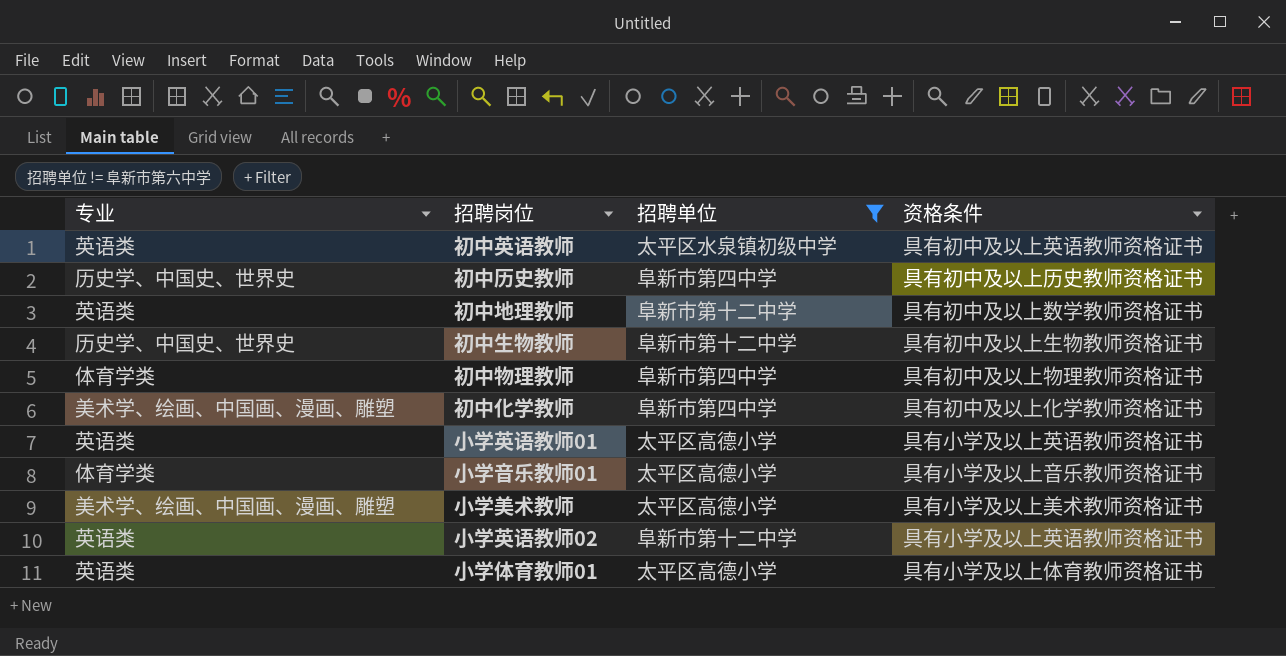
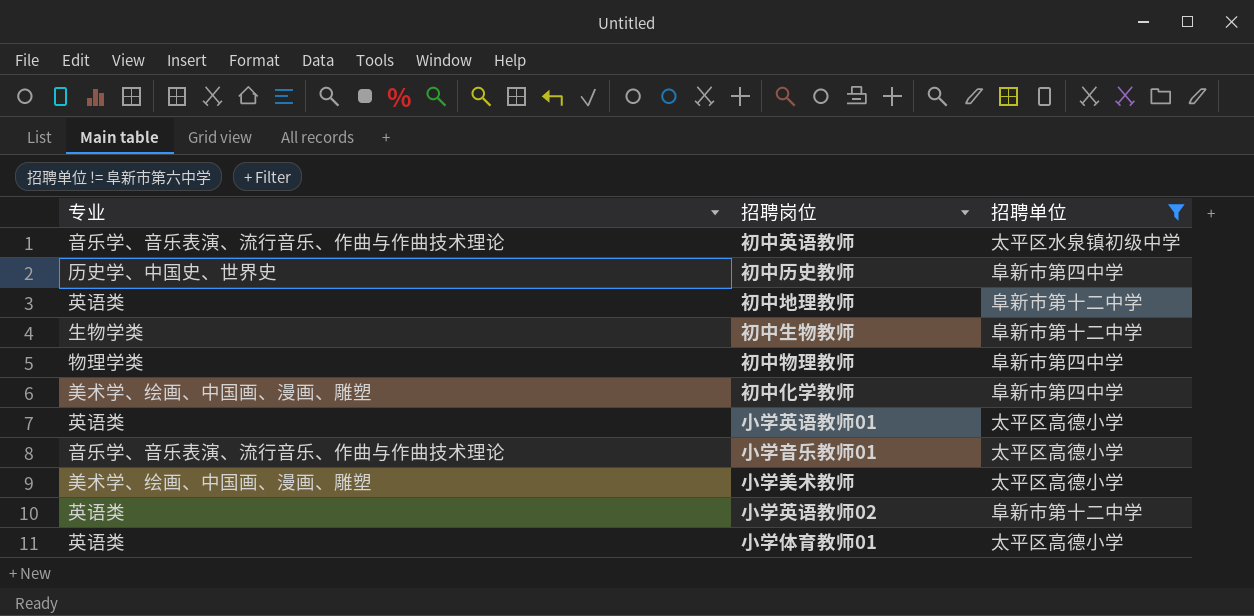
column 资格条件 | position: 4 -> none
初中英语教师 | 专业: 英语类 -> 音乐学、音乐表演、流行音乐、作曲与作曲技术理论
初中生物教师 | 专业: 历史学、中国史、世界史 -> 生物学类
初中物理教师 | 专业: 体育学类 -> 物理学类
小学音乐教师01 | 专业: 体育学类 -> 音乐学、音乐表演、流行音乐、作曲与作曲技术理论

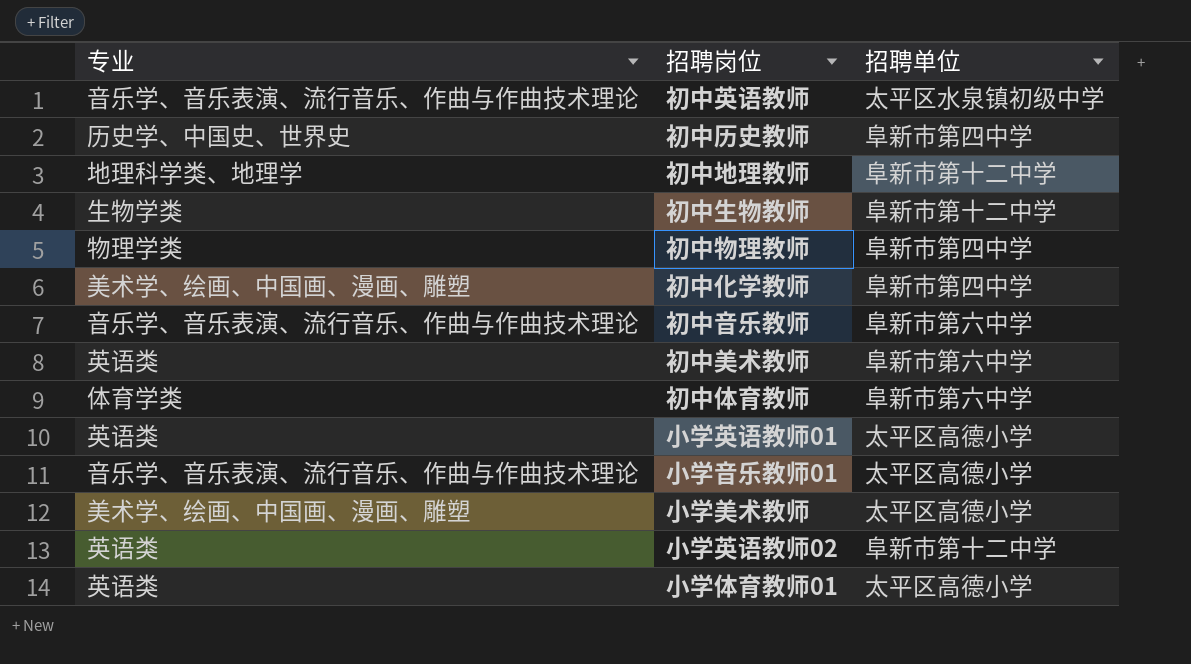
filter: 招聘单位 != 阜新市第六中学 -> none
初中地理教师 | 专业: 英语类 -> 地理科学类、地理学

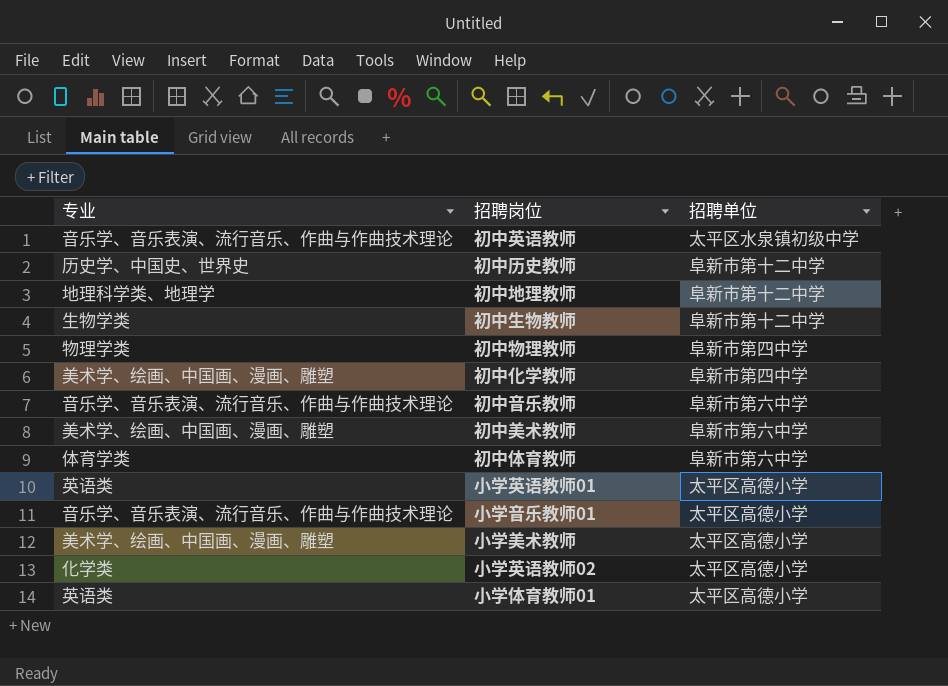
初中历史教师 | 招聘单位: 阜新市第四中学 -> 阜新市第十二中学
初中美术教师 | 专业: 英语类 -> 美术学、绘画、中国画、漫画、雕塑
小学英语教师02 | 专业: 英语类 -> 化学类
小学英语教师02 | 招聘单位: 阜新市第十二中学 -> 太平区高德小学

